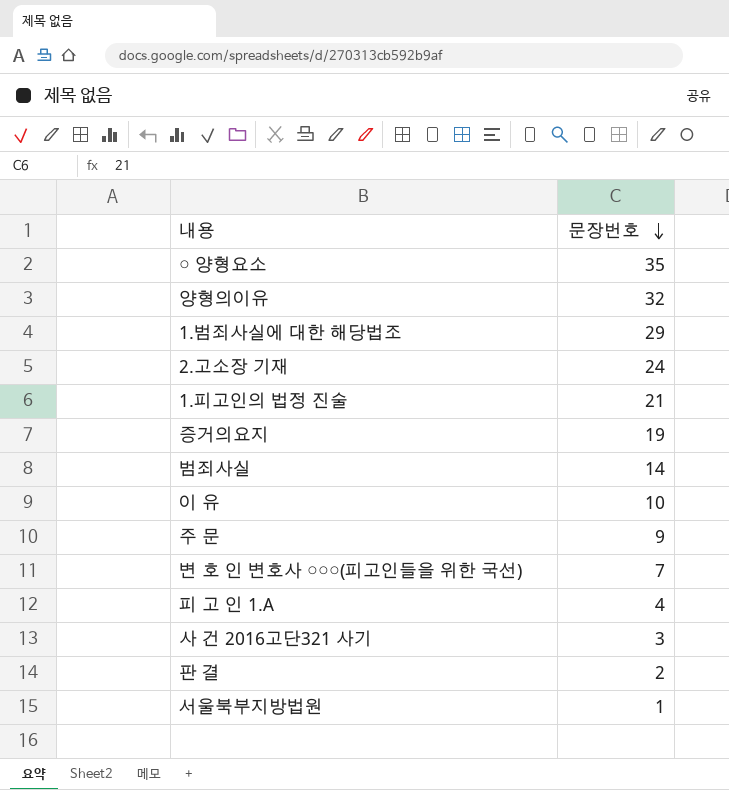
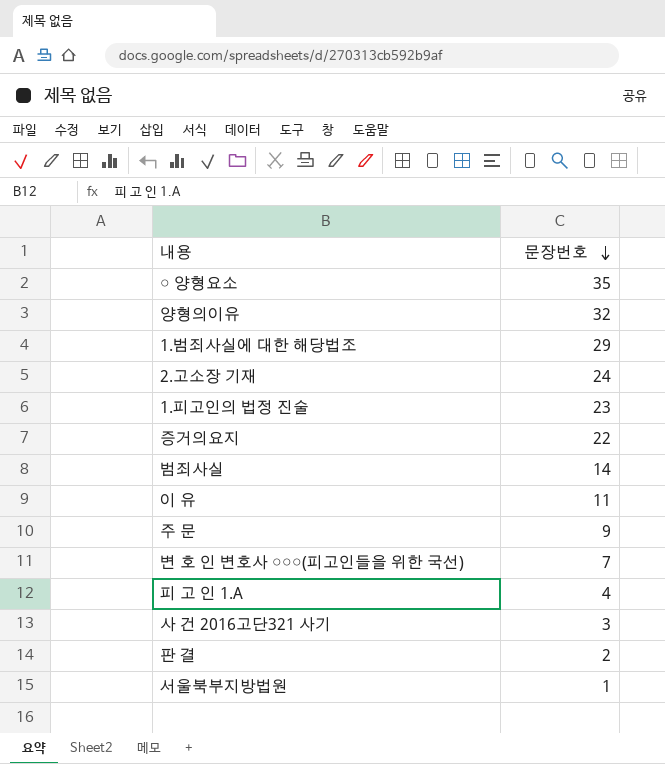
1.피고인의 법정 진술 | 문장번호: 21 -> 23
증거의요지 | 문장번호: 19 -> 22
이 유 | 문장번호: 10 -> 11

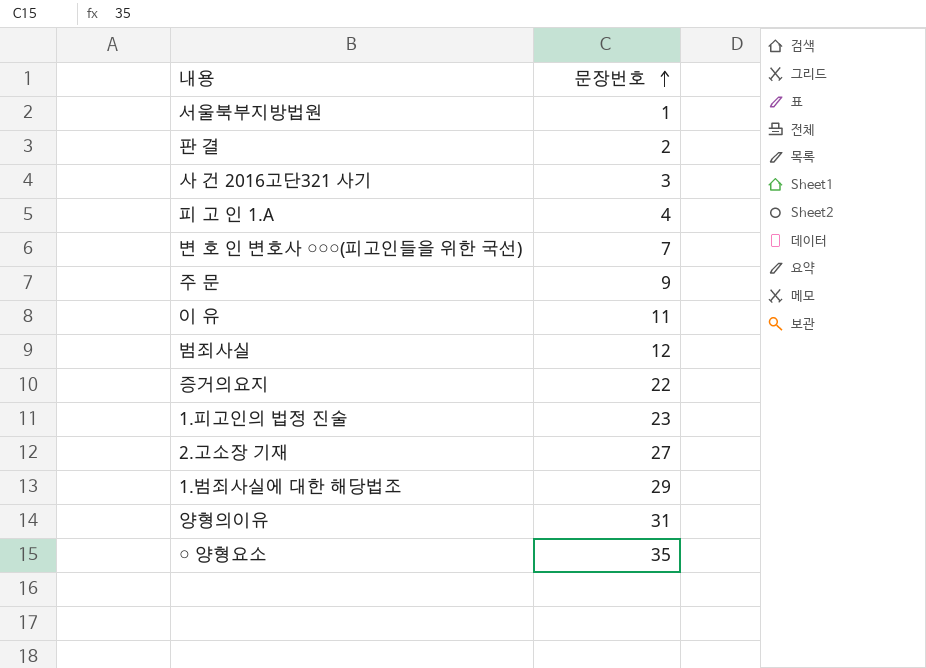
row order: 문장번호 descending -> 문장번호 ascending
범죄사실 | 문장번호: 14 -> 12
2.고소장 기재 | 문장번호: 24 -> 27
양형의이유 | 문장번호: 32 -> 31

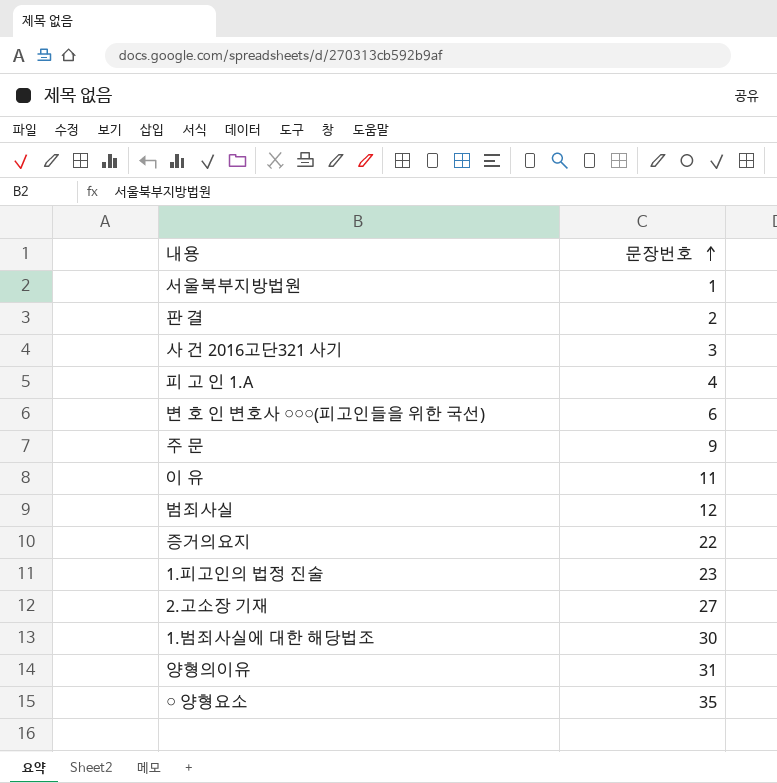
변 호 인 변호사 ○○○(피고인들을 위한 국선) | 문장번호: 7 -> 6
1.범죄사실에 대한 해당법조 | 문장번호: 29 -> 30

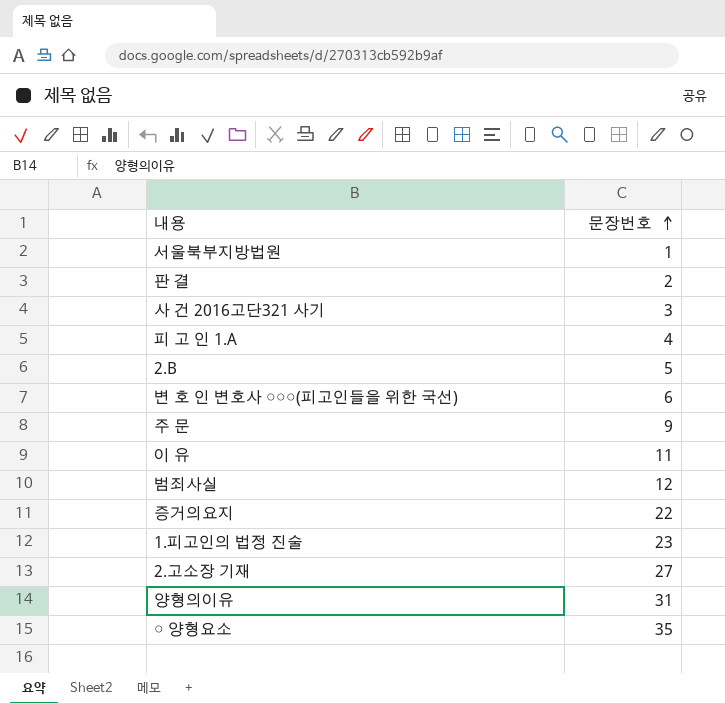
row 1.범죄사실에 대한 해당법조: 30 -> none
row 2.B: none -> 5

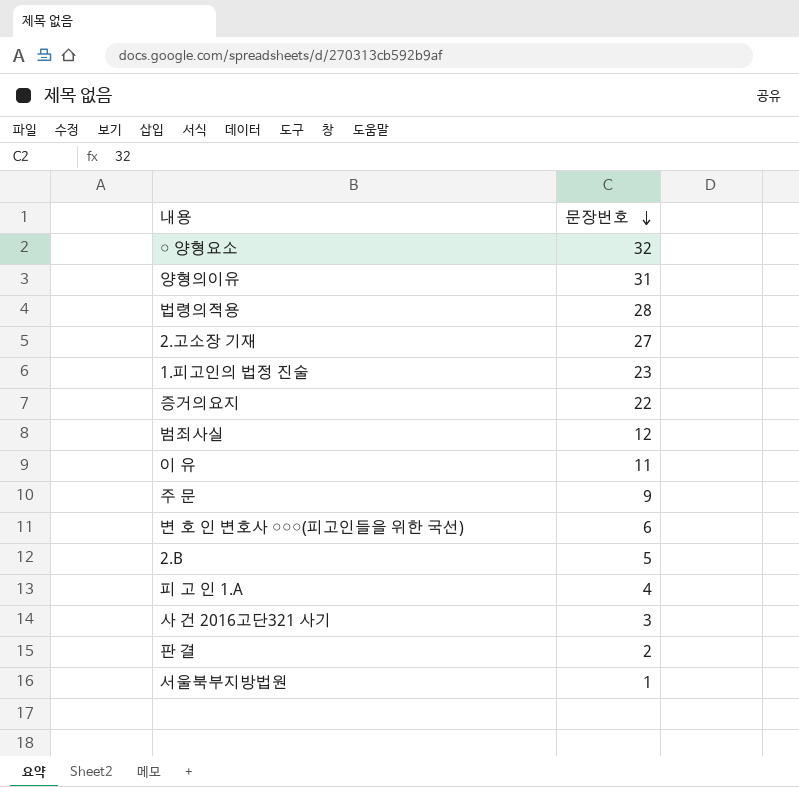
row order: 문장번호 ascending -> 문장번호 descending
○ 양형요소 | 문장번호: 35 -> 32
row 법령의적용: none -> 28

